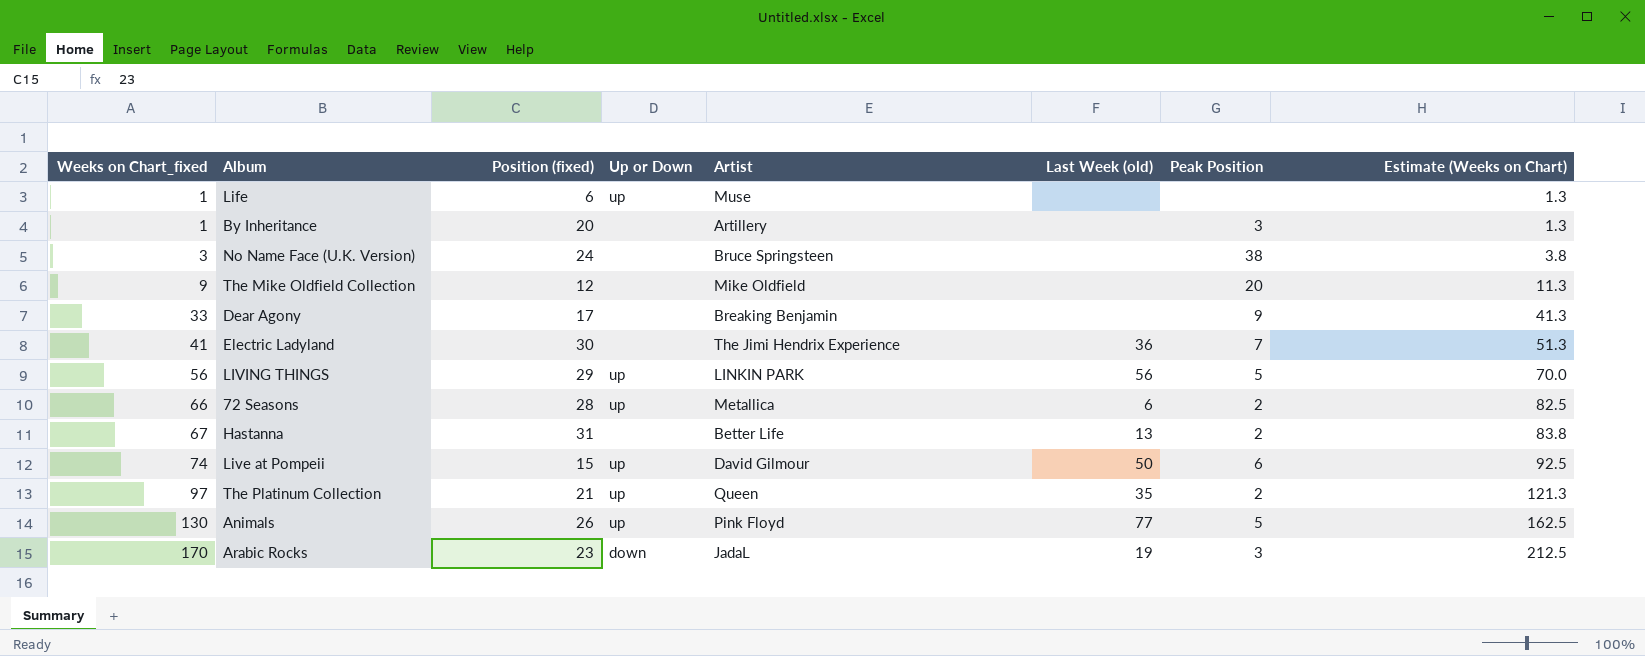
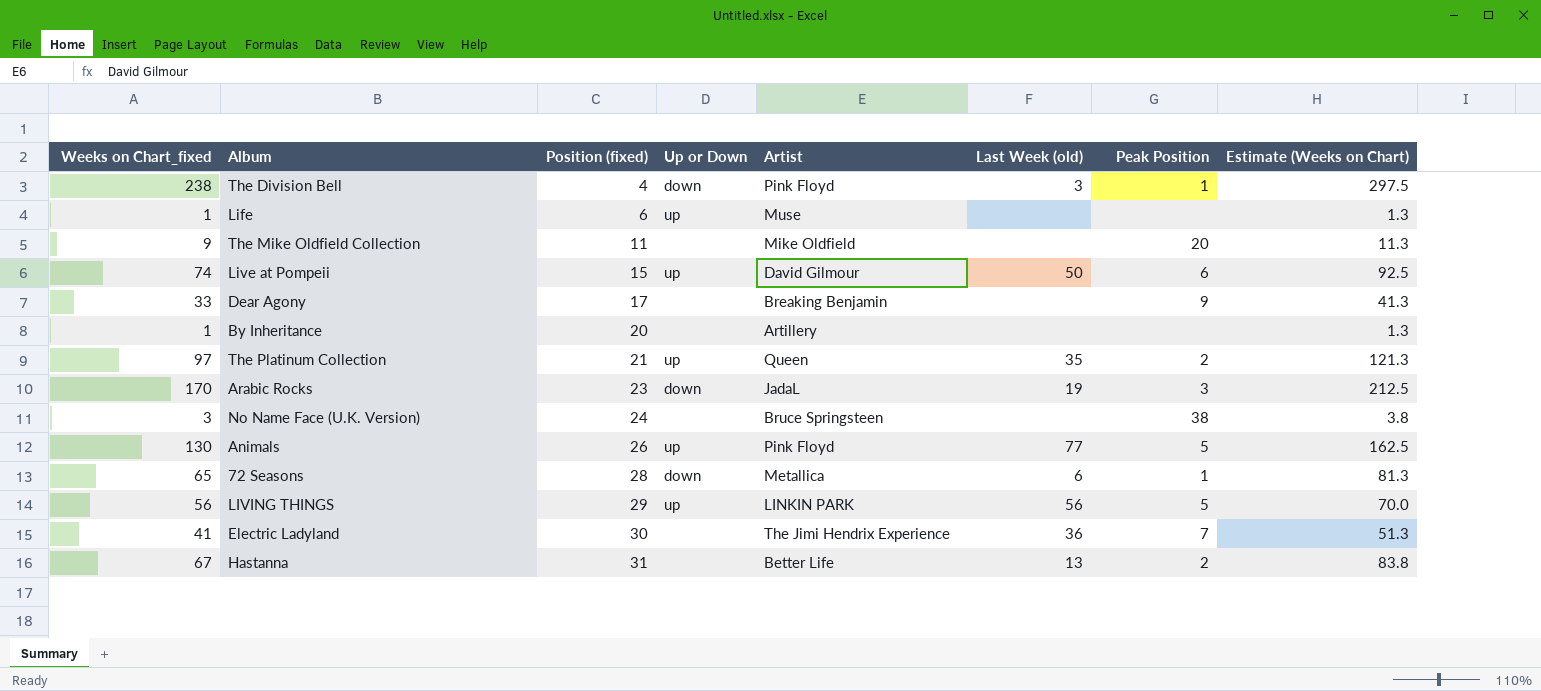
row order: Weeks on Chart_fixed ascending -> Position (fixed) ascending
row The Division Bell: none -> 238 | 4 | down | Pink Floyd | 3 | 1 | 297.5
The Mike Oldfield Collection | Position (fixed): 12 -> 11
By Inheritance | Peak Position: 3 -> none
72 Seasons | Weeks on Chart_fixed: 66 -> 65
72 Seasons | Up or Down: up -> down
72 Seasons | Peak Position: 2 -> 1
72 Seasons | Estimate (Weeks on Chart): 82.5 -> 81.3

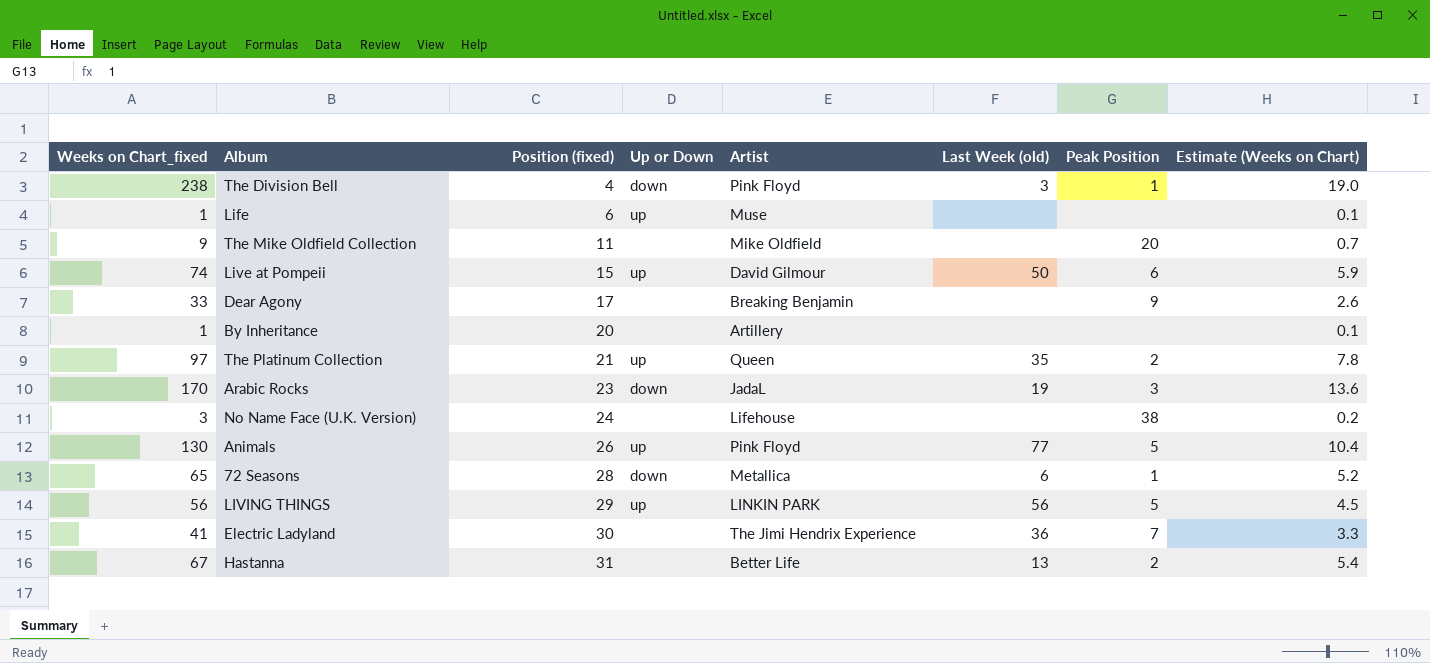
column Estimate (Weeks on Chart) | formula: [Weeks on Chart_fixed] * 1.25 -> [Weeks on Chart_fixed] * 0.08
No Name Face (U.K. Version) | Artist: Bruce Springsteen -> Lifehouse

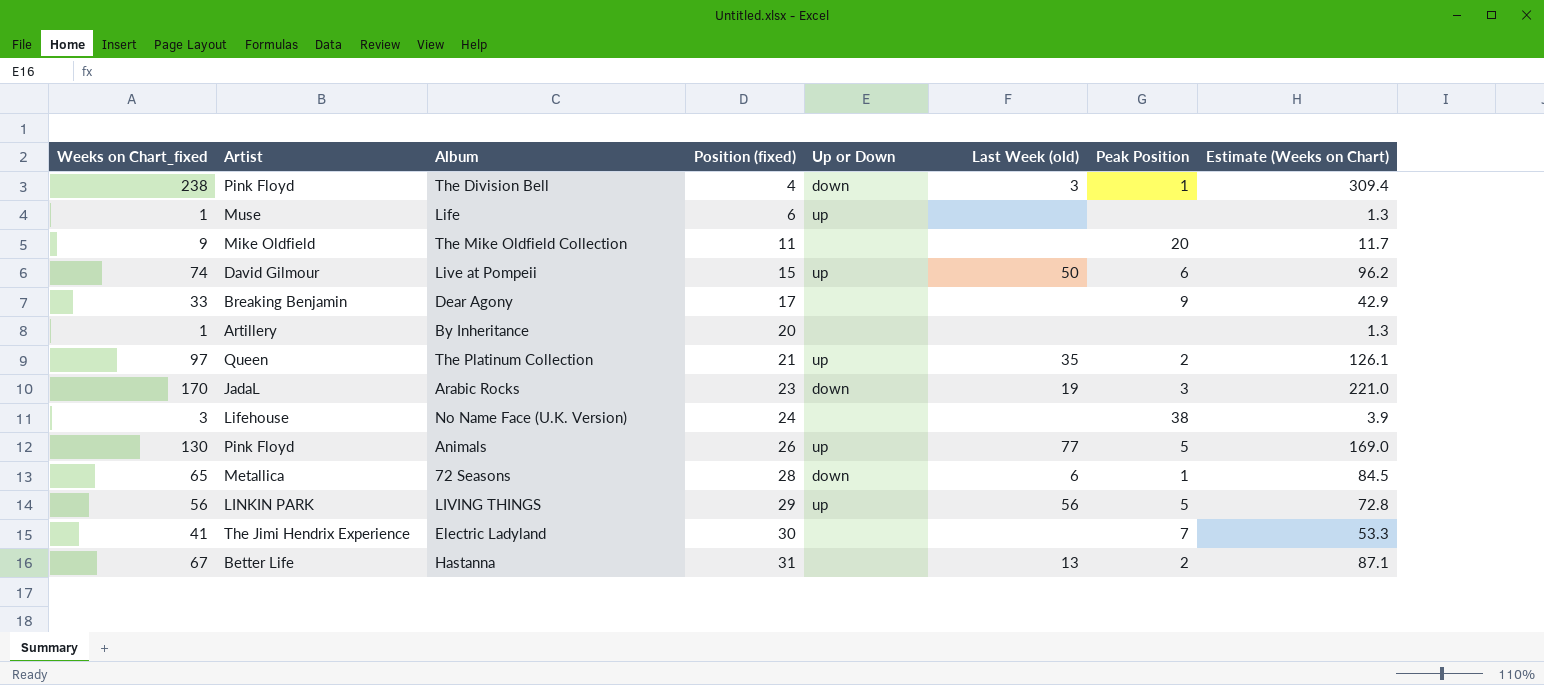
column Artist | position: 5 -> 2
column Estimate (Weeks on Chart) | formula: [Weeks on Chart_fixed] * 0.08 -> [Weeks on Chart_fixed] * 1.3
Electric Ladyland | Last Week (old): 36 -> none

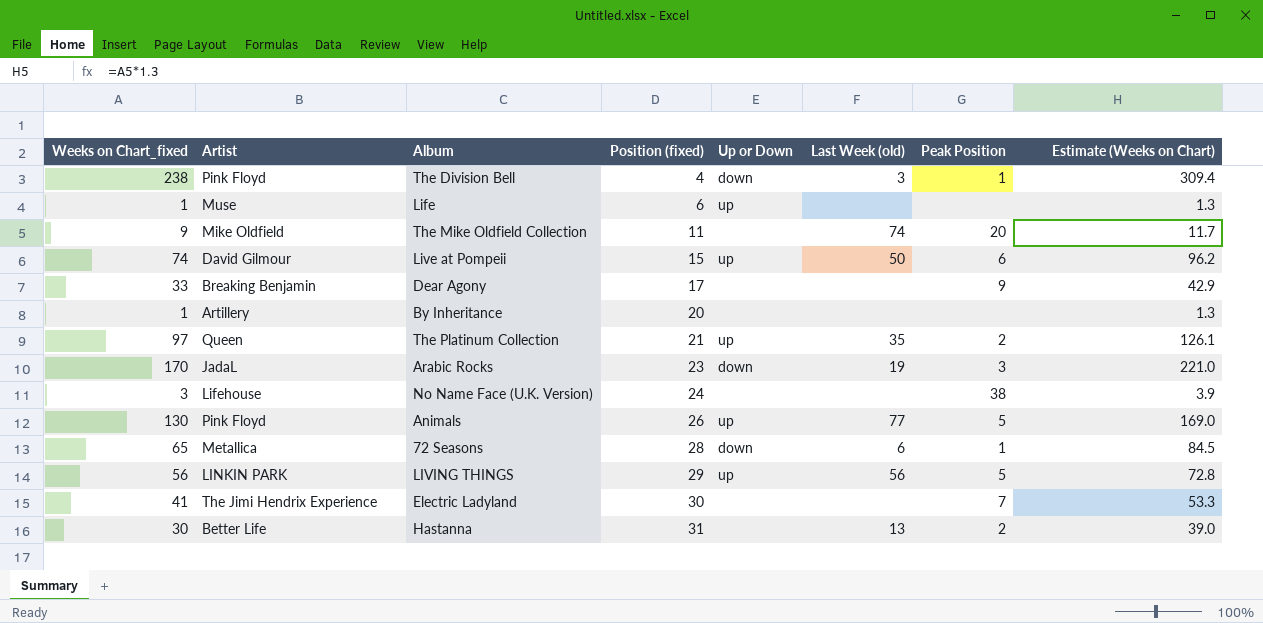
The Mike Oldfield Collection | Last Week (old): none -> 74
Hastanna | Weeks on Chart_fixed: 67 -> 30
Hastanna | Estimate (Weeks on Chart): 87.1 -> 39.0

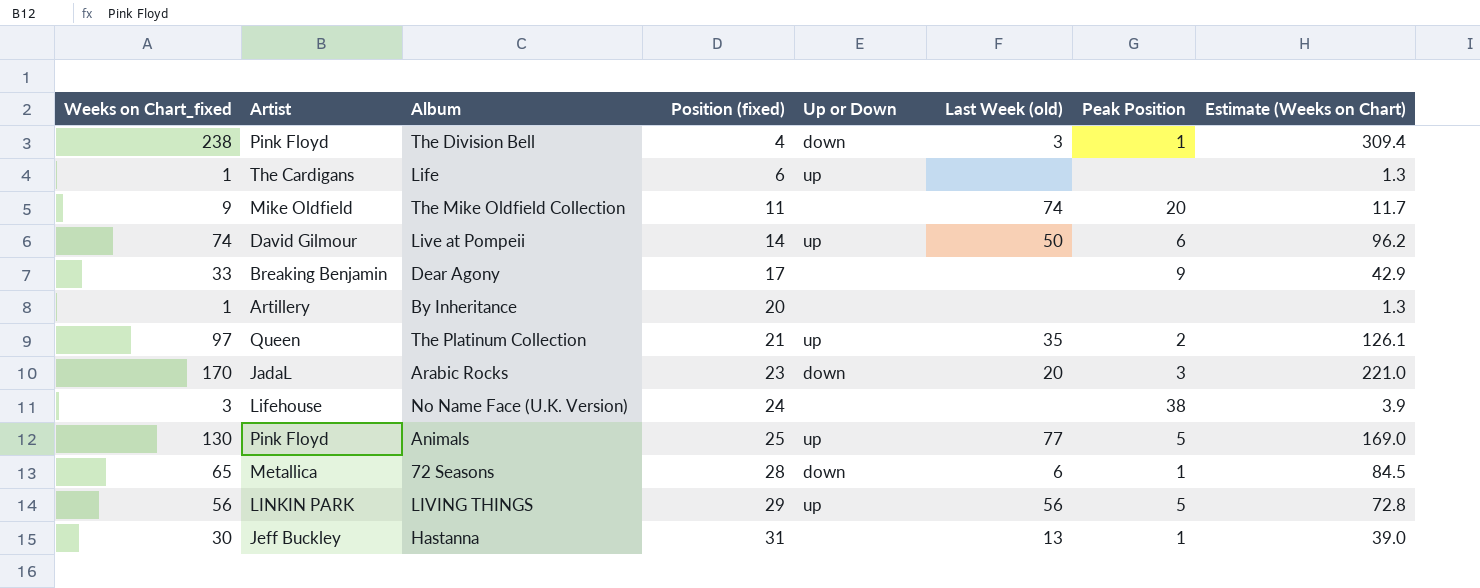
row Electric Ladyland: 41 | The Jimi Hendrix Experience | 30 | none | none | 7 | 53.3 -> none
Life | Artist: Muse -> The Cardigans
Live at Pompeii | Position (fixed): 15 -> 14
Arabic Rocks | Last Week (old): 19 -> 20
Animals | Position (fixed): 26 -> 25
Hastanna | Artist: Better Life -> Jeff Buckley
Hastanna | Peak Position: 2 -> 1

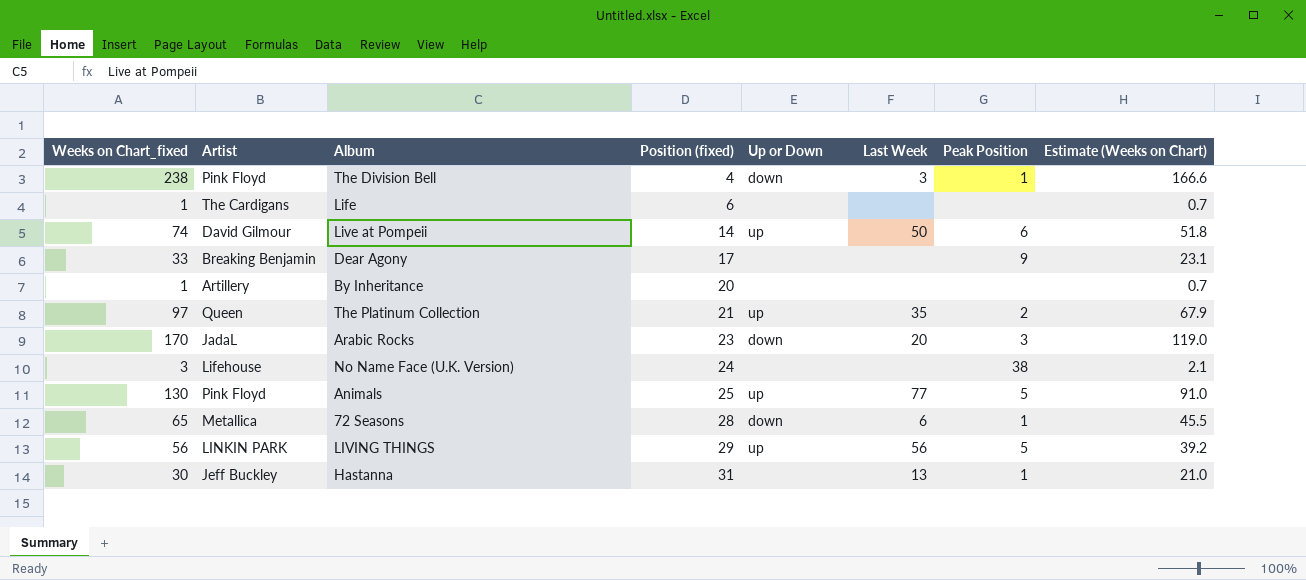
column name: Last Week (old) -> Last Week
column Estimate (Weeks on Chart) | formula: [Weeks on Chart_fixed] * 1.3 -> [Weeks on Chart_fixed] * 0.7
row The Mike Oldfield Collection: 9 | Mike Oldfield | 11 | none | 74 | 20 | 11.7 -> none
Life | Up or Down: up -> none

